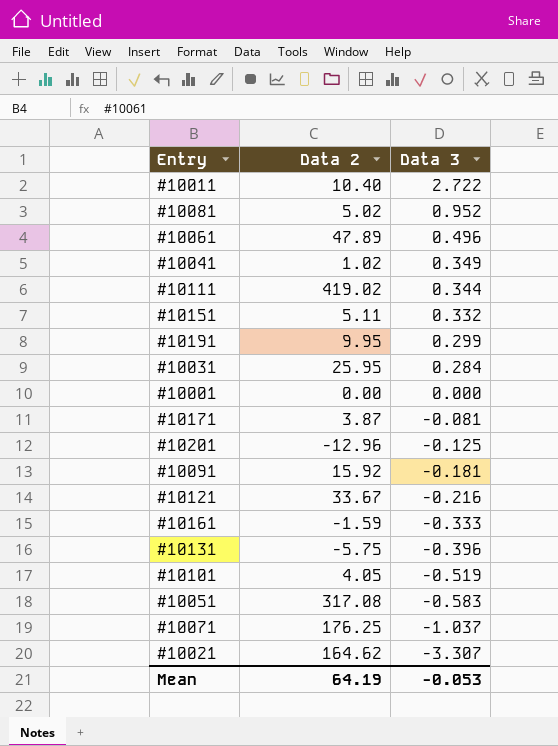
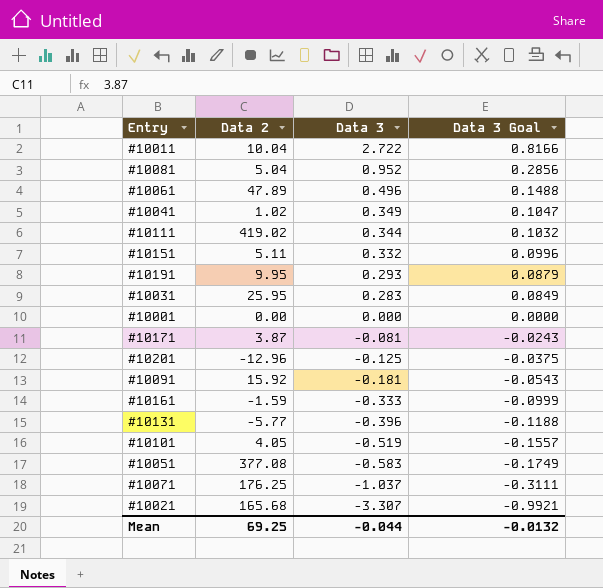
column Data 3 Goal | formula: none -> [Data 3] * 0.3
row #10121: 33.67 | -0.216 -> none
#10011 | Data 2: 10.40 -> 10.04
#10081 | Data 2: 5.02 -> 5.04
#10191 | Data 3: 0.299 -> 0.293
#10031 | Data 3: 0.284 -> 0.283
#10131 | Data 2: -5.75 -> -5.77
#10051 | Data 2: 317.08 -> 377.08
#10021 | Data 2: 164.62 -> 165.68
Mean | Data 2: 64.19 -> 69.25
Mean | Data 3: -0.053 -> -0.044

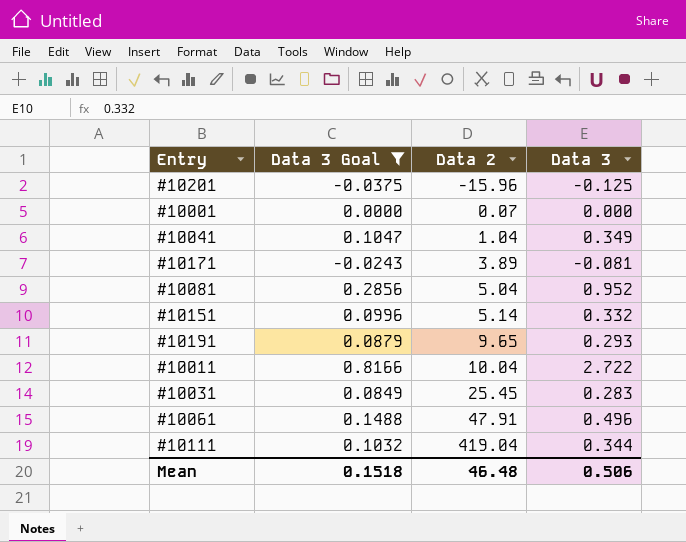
filter: none -> Data 3 Goal >= -0.0375
row order: Data 3 descending -> Data 2 ascending
column Data 3 Goal | position: 4 -> 2
#10201 | Data 2: -12.96 -> -15.96
#10001 | Data 2: 0.00 -> 0.07
#10041 | Data 2: 1.02 -> 1.04
#10171 | Data 2: 3.87 -> 3.89
#10151 | Data 2: 5.11 -> 5.14
#10191 | Data 2: 9.95 -> 9.65
#10031 | Data 2: 25.95 -> 25.45
#10061 | Data 2: 47.89 -> 47.91
#10111 | Data 2: 419.02 -> 419.04
Mean | Data 3 Goal: -0.0132 -> 0.1518
Mean | Data 2: 69.25 -> 46.48
Mean | Data 3: -0.044 -> 0.506

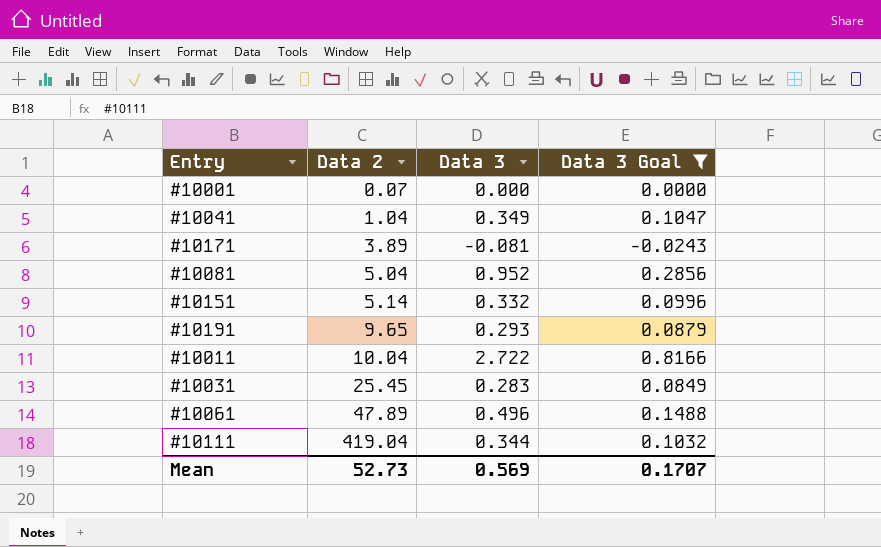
column Data 3 Goal | position: 2 -> 4
row #10201: -0.0375 | -15.96 | -0.125 -> none
#10061 | Data 2: 47.91 -> 47.89
Mean | Data 2: 46.48 -> 52.73
Mean | Data 3: 0.506 -> 0.569
Mean | Data 3 Goal: 0.1518 -> 0.1707

